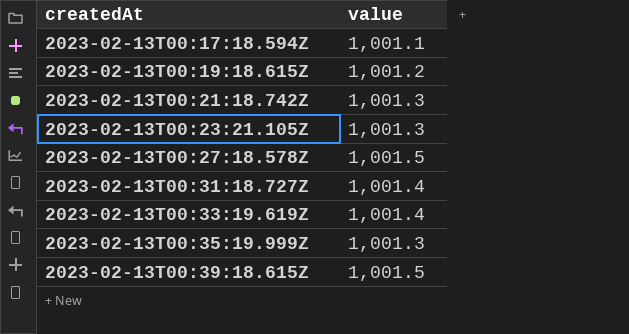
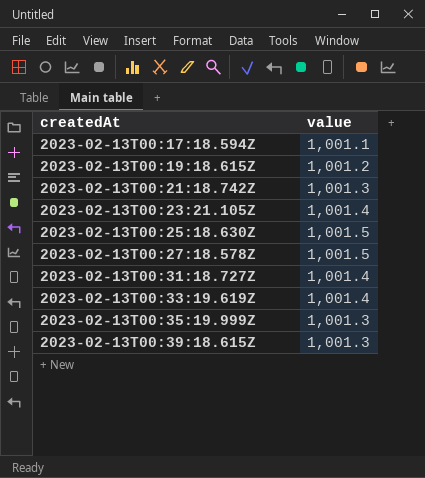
2023-02-13T00:23:21.105Z | value: 1,001.3 -> 1,001.4
row 2023-02-13T00:25:18.630Z: none -> 1,001.5
2023-02-13T00:39:18.615Z | value: 1,001.5 -> 1,001.3

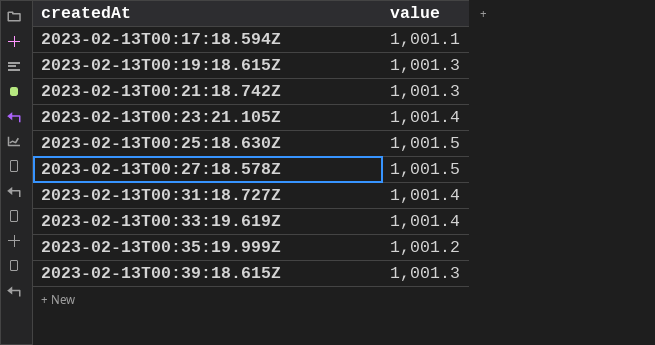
2023-02-13T00:19:18.615Z | value: 1,001.2 -> 1,001.3
2023-02-13T00:35:19.999Z | value: 1,001.3 -> 1,001.2

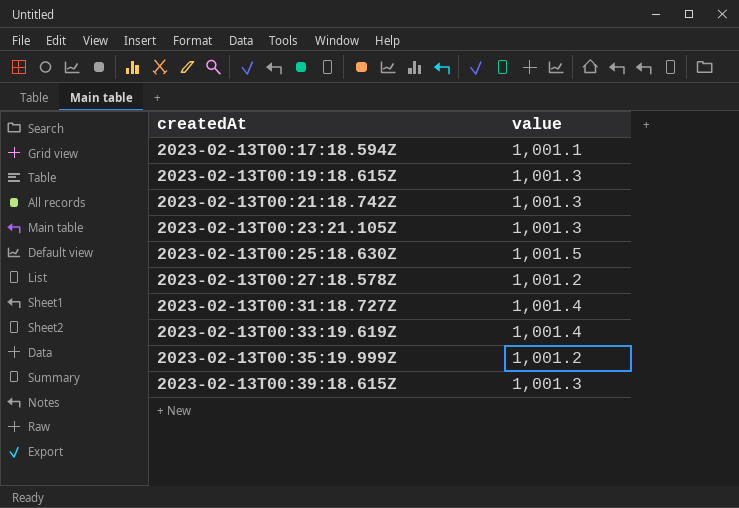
2023-02-13T00:23:21.105Z | value: 1,001.4 -> 1,001.3
2023-02-13T00:27:18.578Z | value: 1,001.5 -> 1,001.2

